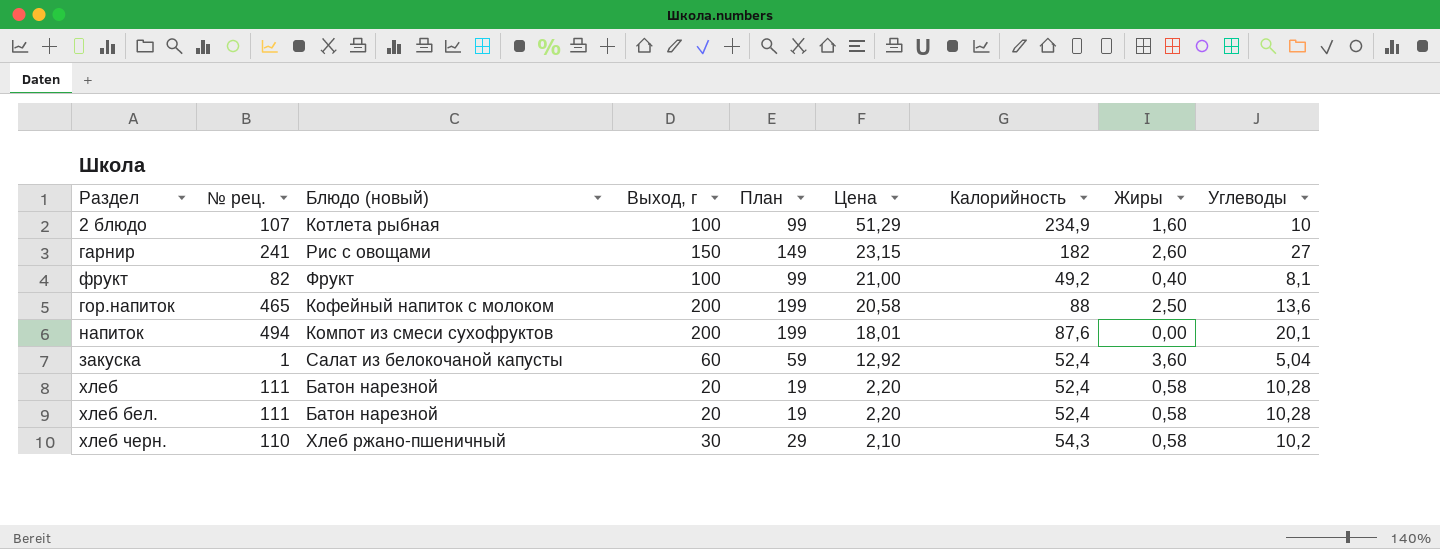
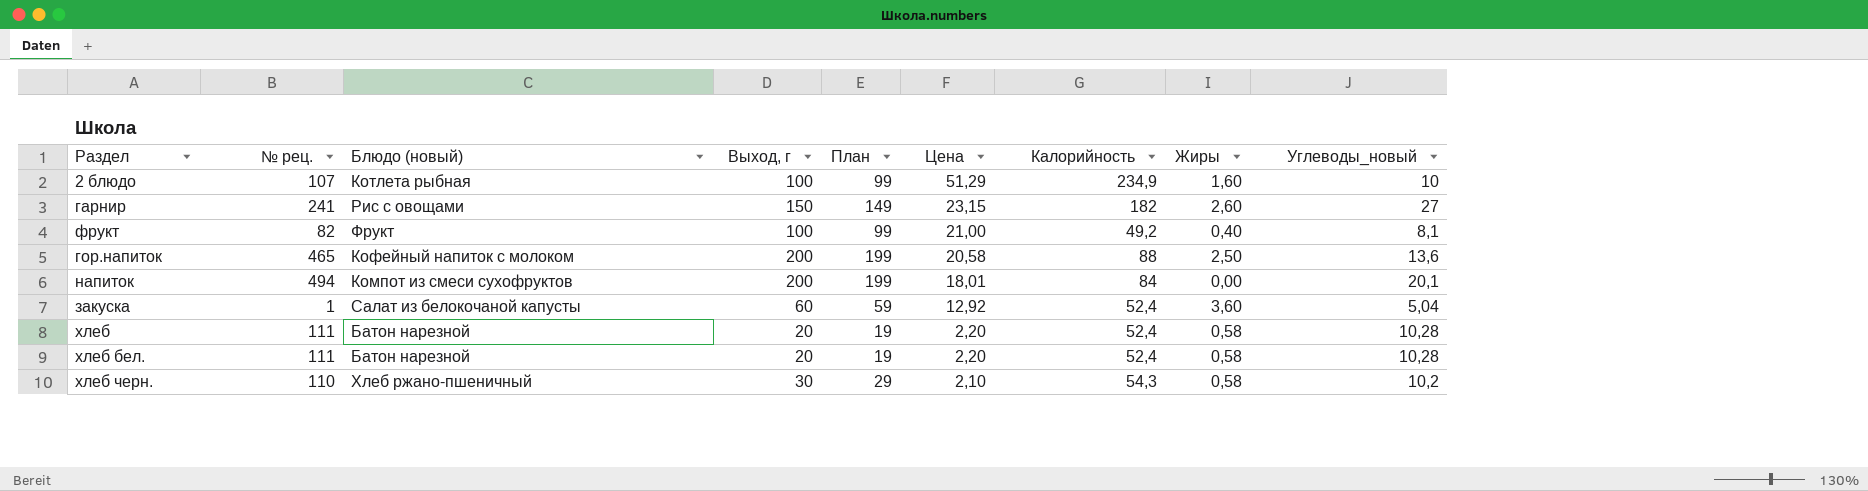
column name: Углеводы -> Углеводы_новый
напиток | Калорийность: 87,6 -> 84

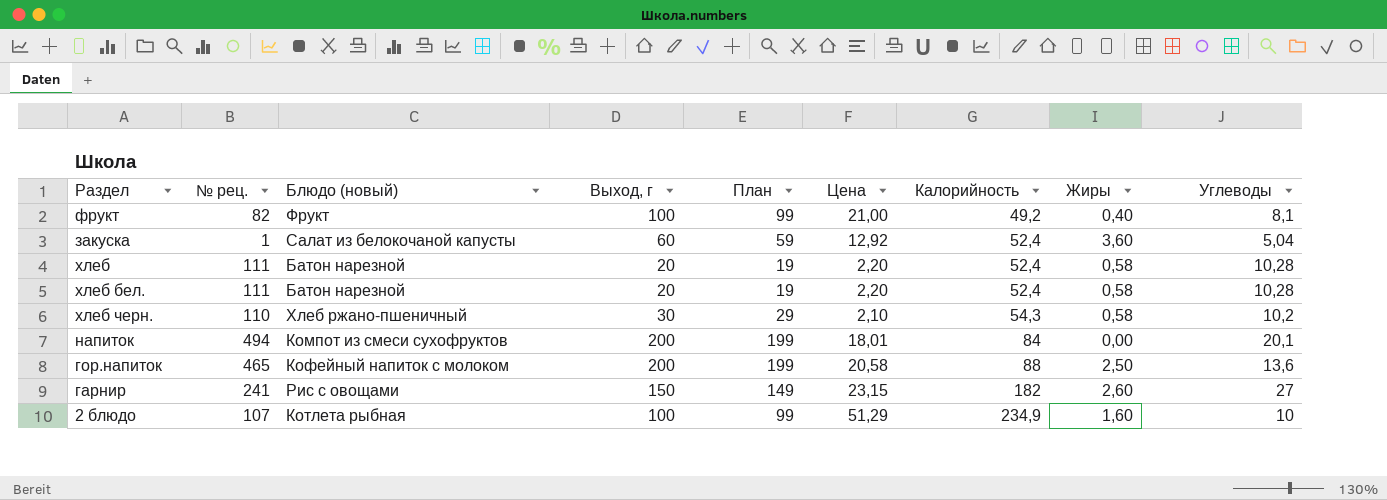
row order: Цена descending -> Калорийность ascending
column name: Углеводы_новый -> Углеводы

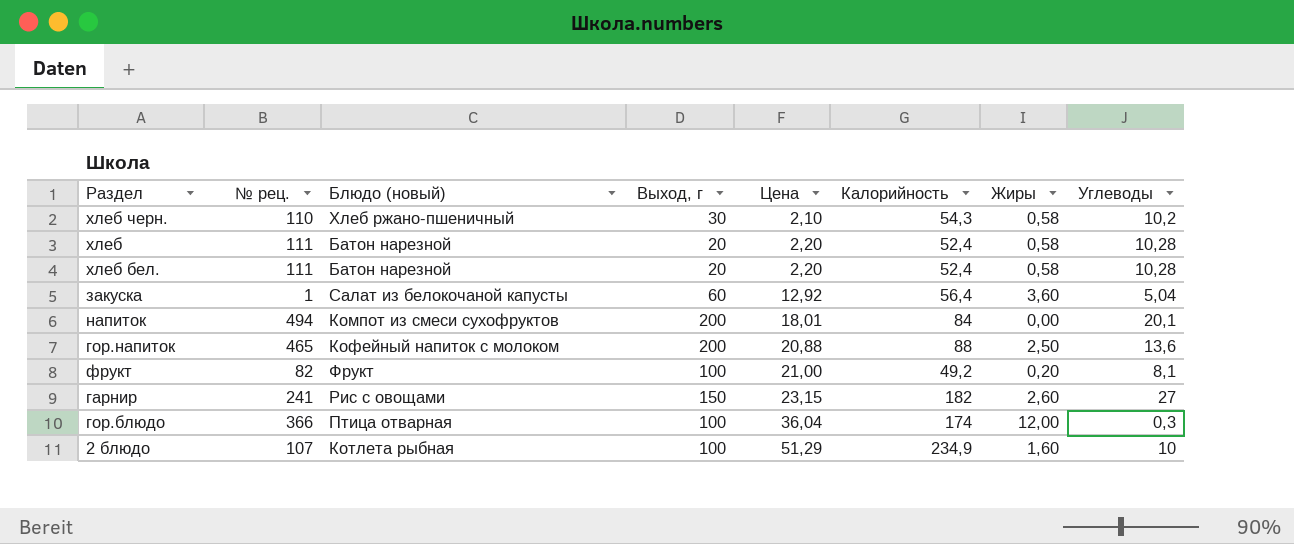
row order: Калорийность ascending -> Цена ascending
column План | formula: [Выход, г] - 1 -> none
закуска | Калорийность: 52,4 -> 56,4
гор.напиток | Цена: 20,58 -> 20,88
фрукт | Жиры: 0,40 -> 0,20
row гор.блюдо: none -> 366 | Птица отварная | 100 | 36,04 | 174 | 12,00 | 0,3

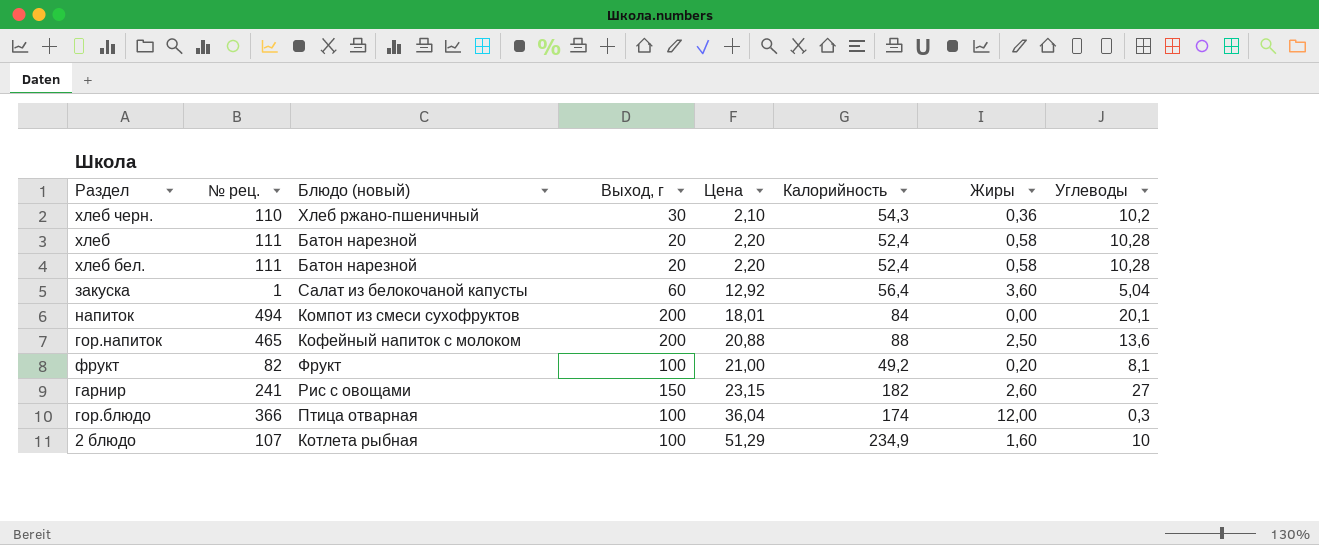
хлеб черн. | Жиры: 0,58 -> 0,36

